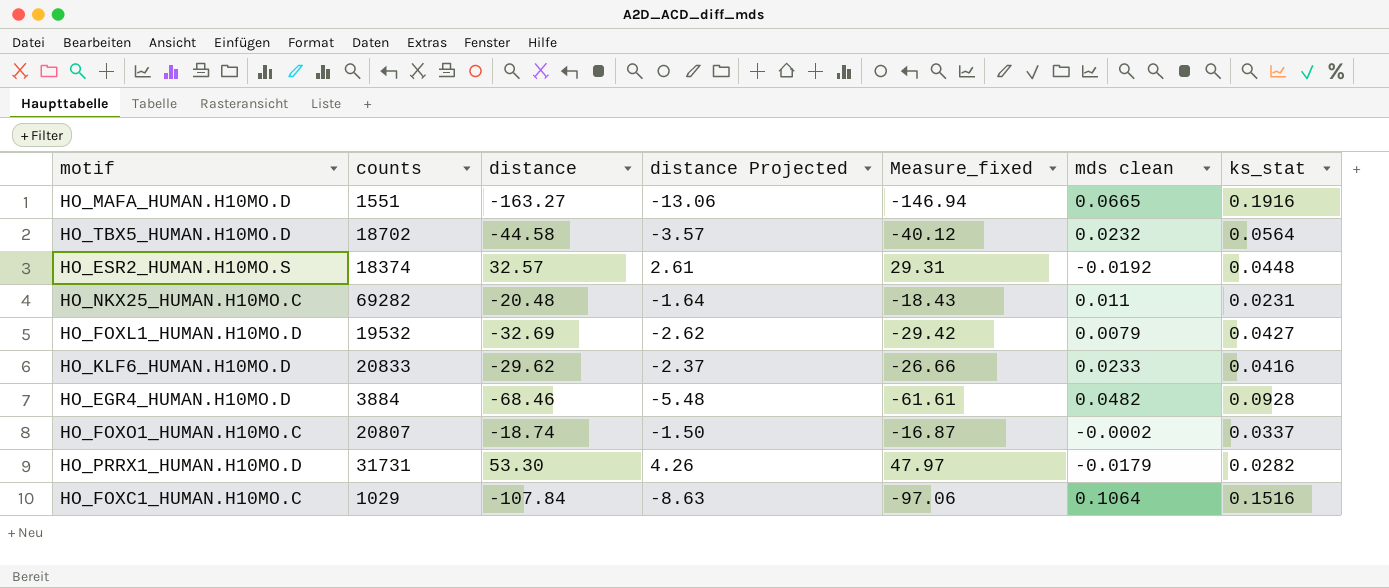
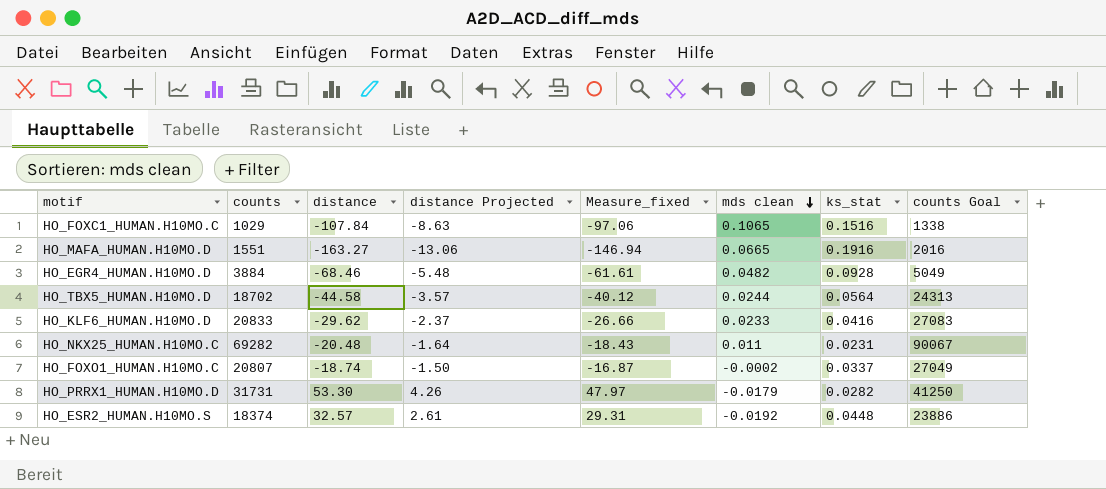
row order: none -> mds clean descending
column counts Goal | formula: none -> [counts] * 1.3
row HO_FOXL1_HUMAN.H10MO.D: 19532 | -32.69 | -2.62 | -29.42 | 0.0079 | 0.0427 -> none
HO_FOXC1_HUMAN.H10MO.C | mds clean: 0.1064 -> 0.1065
HO_TBX5_HUMAN.H10MO.D | mds clean: 0.0232 -> 0.0244

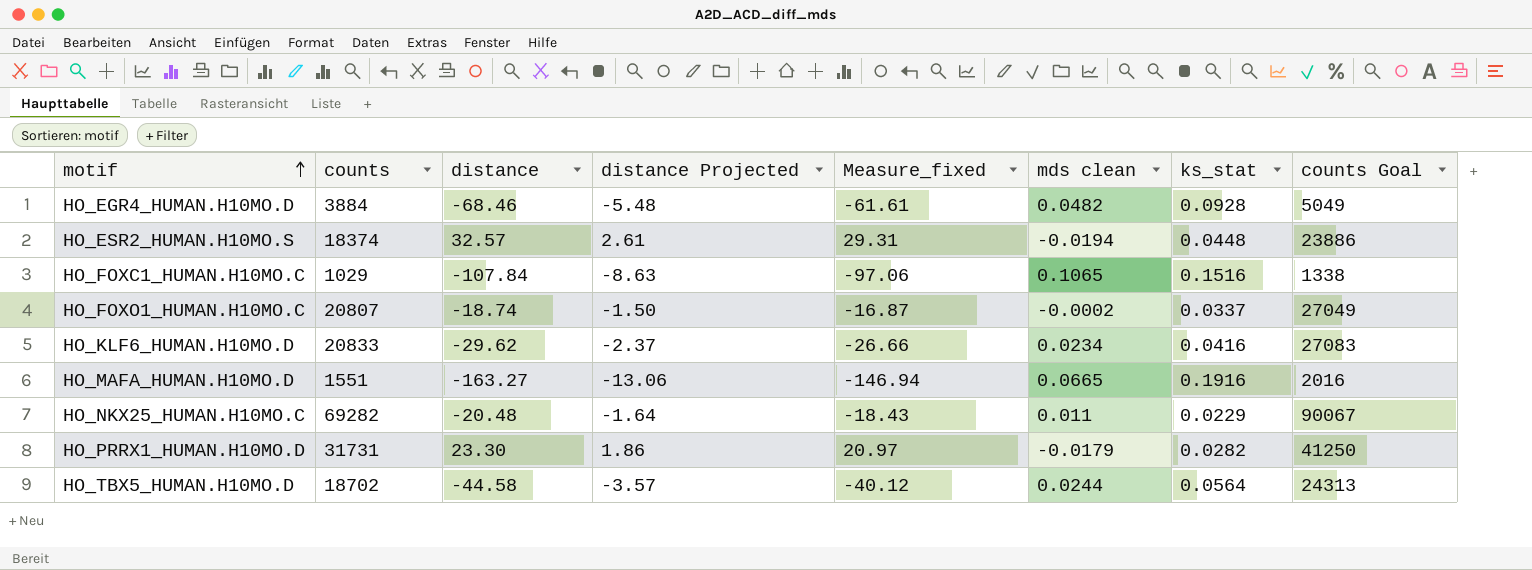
row order: mds clean descending -> motif ascending
HO_ESR2_HUMAN.H10MO.S | mds clean: -0.0192 -> -0.0194
HO_KLF6_HUMAN.H10MO.D | mds clean: 0.0233 -> 0.0234
HO_NKX25_HUMAN.H10MO.C | ks_stat: 0.0231 -> 0.0229
HO_PRRX1_HUMAN.H10MO.D | distance: 53.30 -> 23.30
HO_PRRX1_HUMAN.H10MO.D | distance Projected: 4.26 -> 1.86
HO_PRRX1_HUMAN.H10MO.D | Measure_fixed: 47.97 -> 20.97

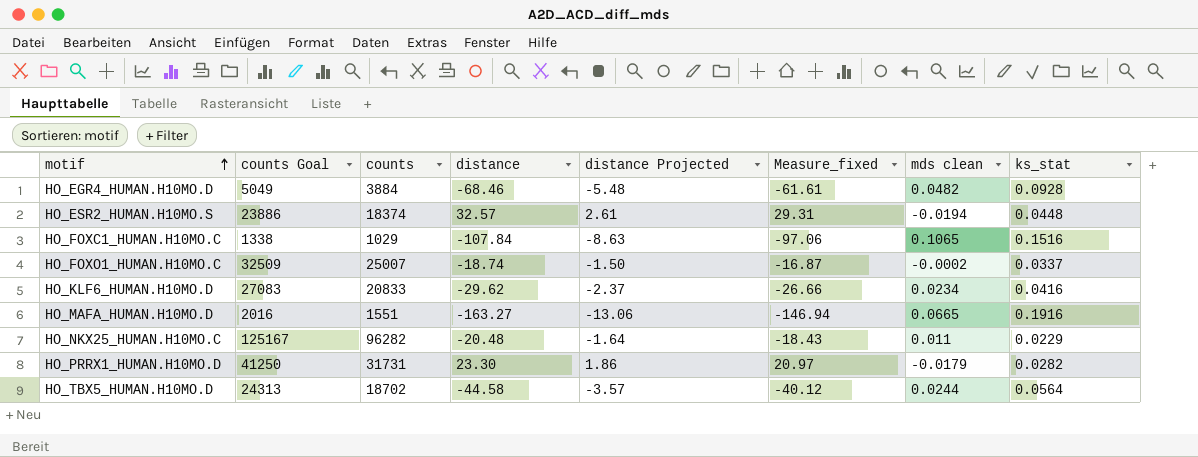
column counts Goal | position: 8 -> 2
HO_FOXO1_HUMAN.H10MO.C | counts Goal: 27049 -> 32509
HO_FOXO1_HUMAN.H10MO.C | counts: 20807 -> 25007
HO_NKX25_HUMAN.H10MO.C | counts Goal: 90067 -> 125167
HO_NKX25_HUMAN.H10MO.C | counts: 69282 -> 96282

